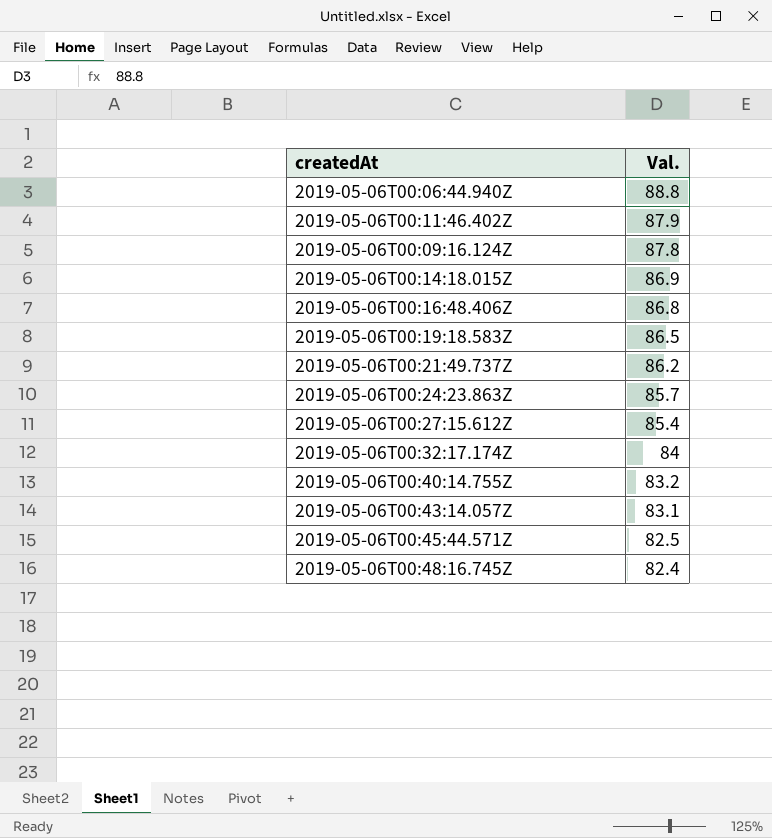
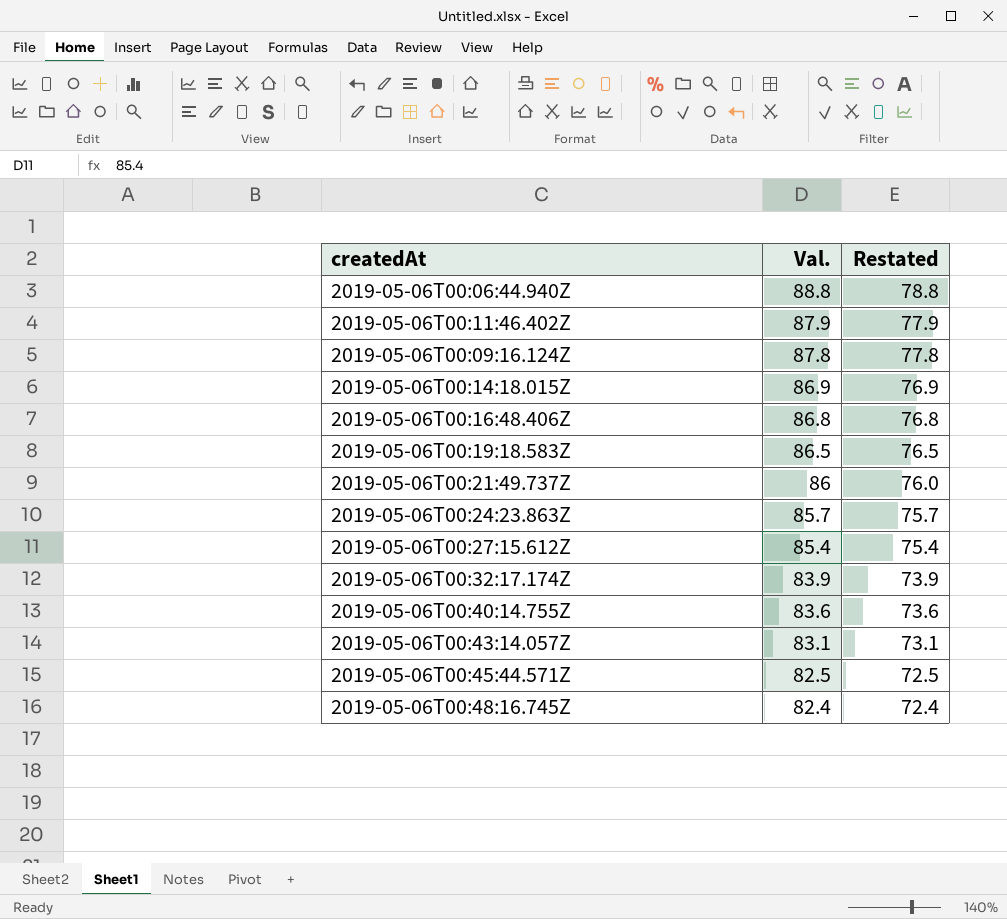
column Restated | formula: none -> [Val.] - 10
2019-05-06T00:21:49.737Z | Val.: 86.2 -> 86
2019-05-06T00:32:17.174Z | Val.: 84 -> 83.9
2019-05-06T00:40:14.755Z | Val.: 83.2 -> 83.6

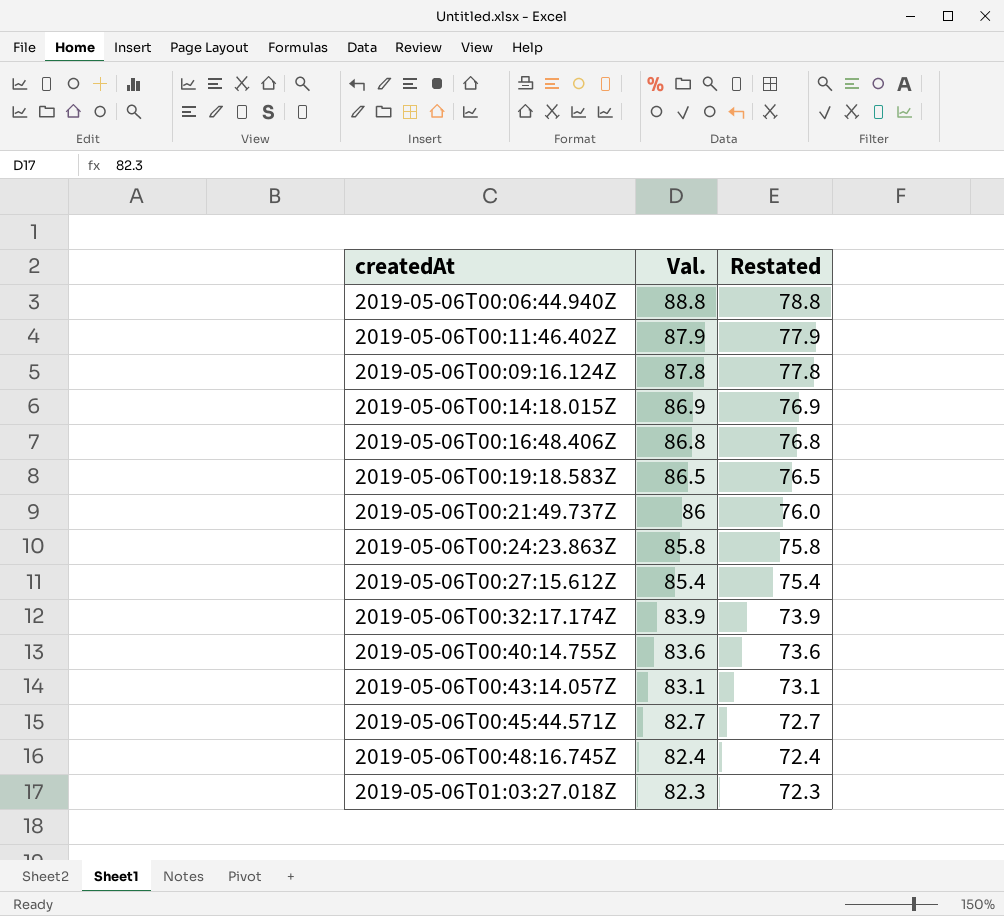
2019-05-06T00:24:23.863Z | Val.: 85.7 -> 85.8
2019-05-06T00:24:23.863Z | Restated: 75.7 -> 75.8
2019-05-06T00:45:44.571Z | Val.: 82.5 -> 82.7
2019-05-06T00:45:44.571Z | Restated: 72.5 -> 72.7
row 2019-05-06T01:03:27.018Z: none -> 82.3 | 72.3

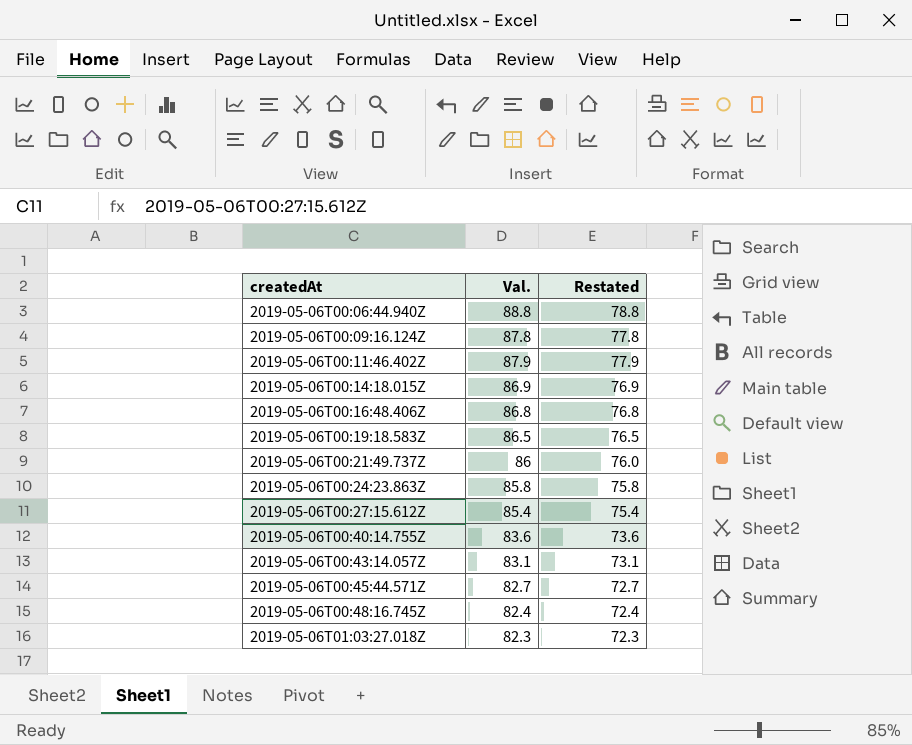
row order: Val. descending -> createdAt ascending
row 2019-05-06T00:32:17.174Z: 83.9 | 73.9 -> none

